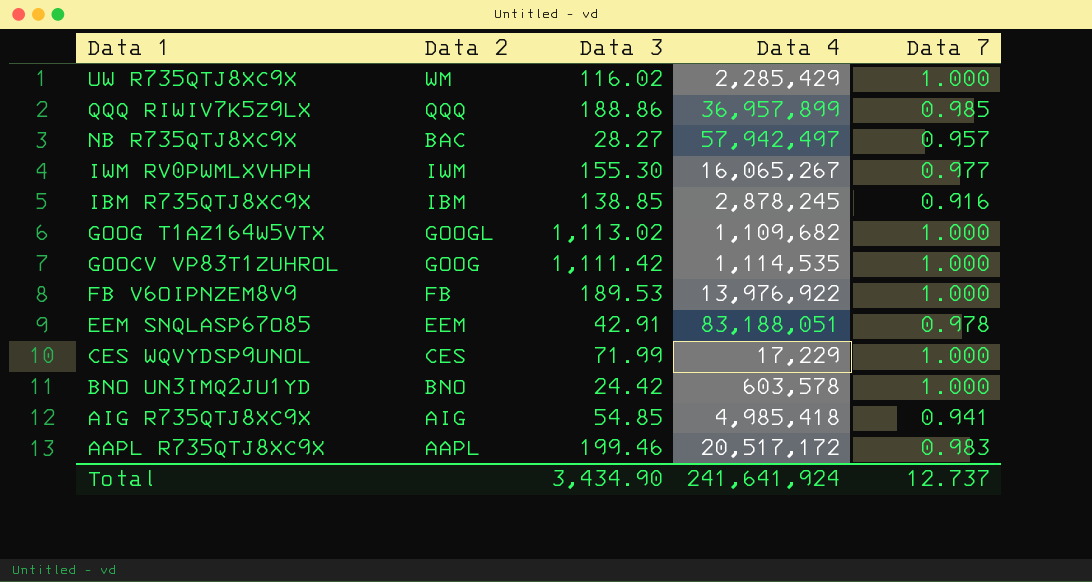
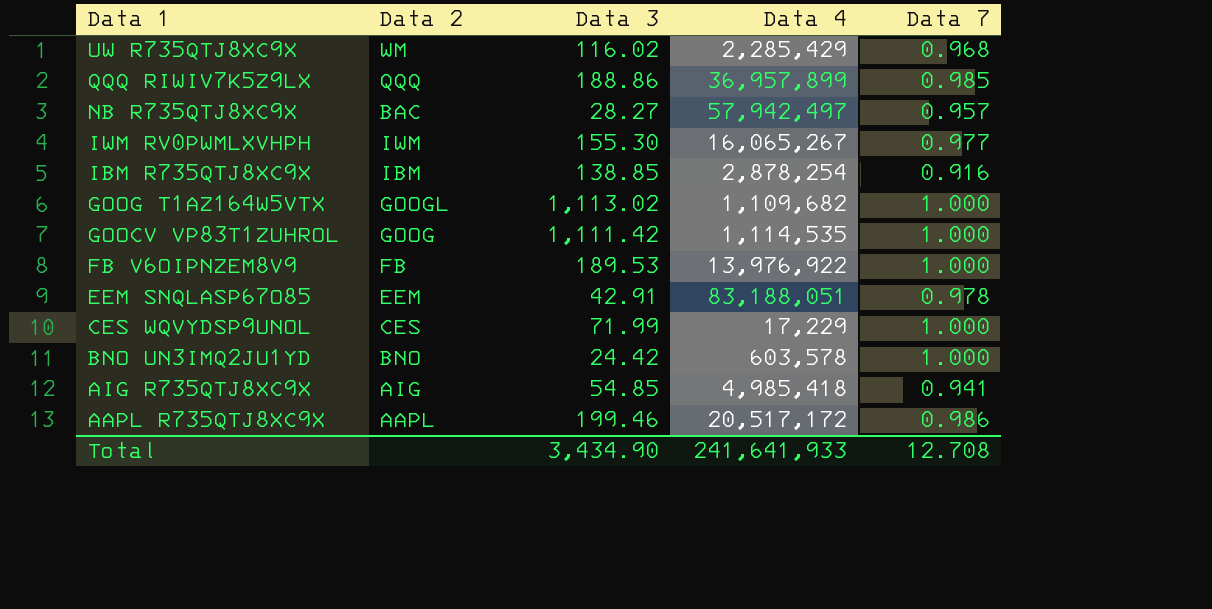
UW R735QTJ8XC9X | Data 7: 1.000 -> 0.968
IBM R735QTJ8XC9X | Data 4: 2,878,245 -> 2,878,254
AAPL R735QTJ8XC9X | Data 7: 0.983 -> 0.986
Total | Data 4: 241,641,924 -> 241,641,933
Total | Data 7: 12.737 -> 12.708

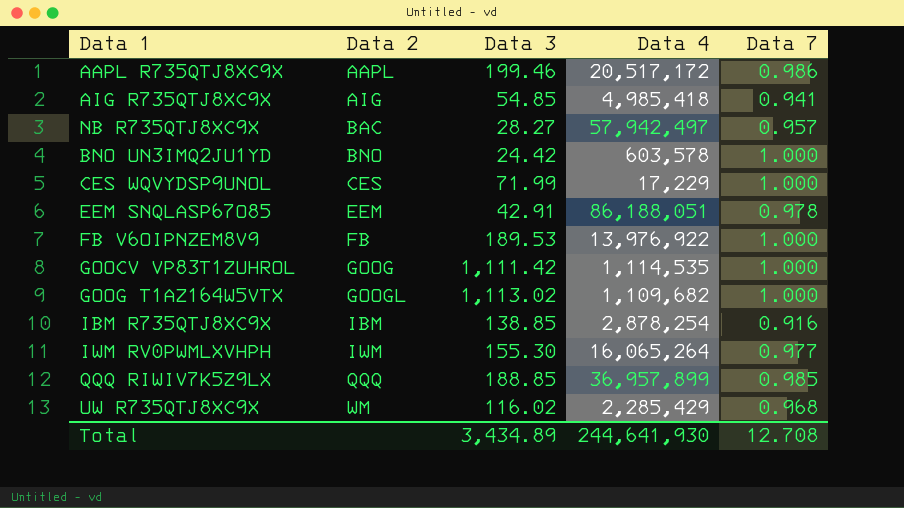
row order: Data 1 descending -> Data 2 ascending
EEM SNQLASP67O85 | Data 4: 83,188,051 -> 86,188,051
IWM RV0PWMLXVHPH | Data 4: 16,065,267 -> 16,065,264
QQQ RIWIV7K5Z9LX | Data 3: 188.86 -> 188.85
Total | Data 3: 3,434.90 -> 3,434.89
Total | Data 4: 241,641,933 -> 244,641,930

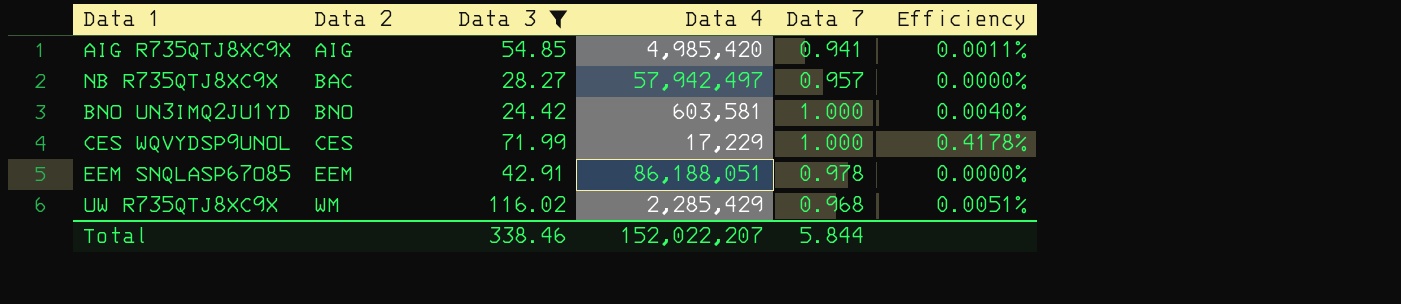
filter: none -> Data 3 <= 116.02
column Efficiency | formula: none -> [Data 3] / [Data 4]
AIG R735QTJ8XC9X | Data 4: 4,985,418 -> 4,985,420
BNO UN3IMQ2JU1YD | Data 4: 603,578 -> 603,581
Total | Data 3: 3,434.89 -> 338.46
Total | Data 4: 244,641,930 -> 152,022,207
Total | Data 7: 12.708 -> 5.844

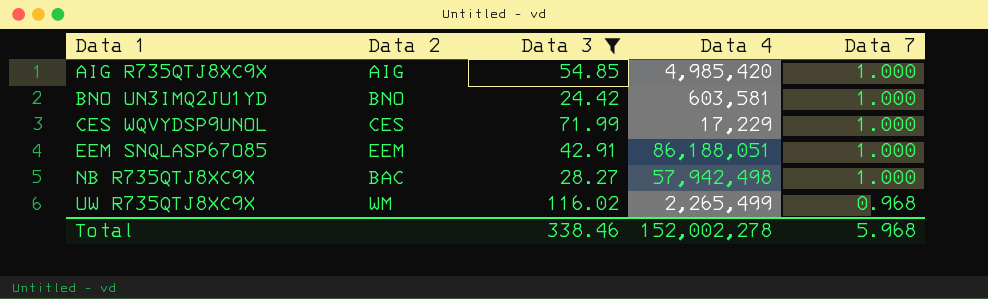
row order: Data 2 ascending -> Data 1 ascending
column Efficiency | formula: [Data 3] / [Data 4] -> none
AIG R735QTJ8XC9X | Data 7: 0.941 -> 1.000
EEM SNQLASP67O85 | Data 7: 0.978 -> 1.000
NB R735QTJ8XC9X | Data 4: 57,942,497 -> 57,942,498
NB R735QTJ8XC9X | Data 7: 0.957 -> 1.000
UW R735QTJ8XC9X | Data 4: 2,285,429 -> 2,265,499
Total | Data 4: 152,022,207 -> 152,002,278
Total | Data 7: 5.844 -> 5.968

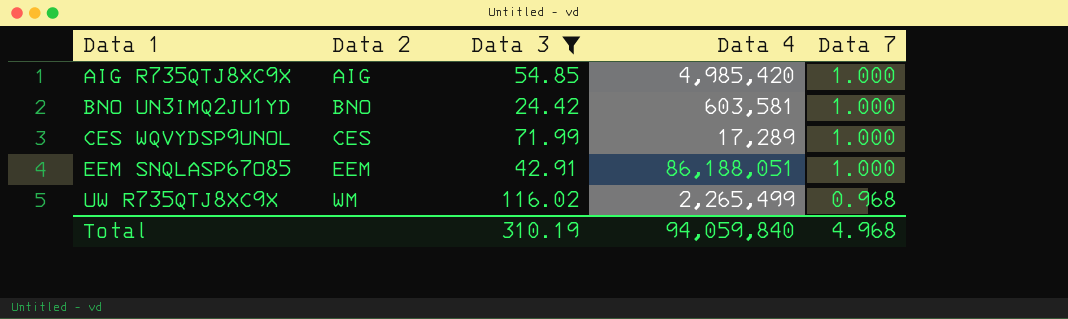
row NB R735QTJ8XC9X: BAC | 28.27 | 57,942,498 | 1.000 -> none
CES WQVYDSP9UNOL | Data 4: 17,229 -> 17,289
Total | Data 3: 338.46 -> 310.19
Total | Data 4: 152,002,278 -> 94,059,840
Total | Data 7: 5.968 -> 4.968

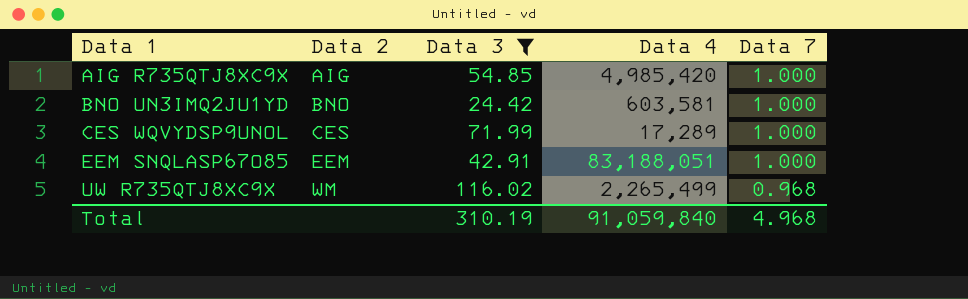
EEM SNQLASP67O85 | Data 4: 86,188,051 -> 83,188,051
Total | Data 4: 94,059,840 -> 91,059,840

